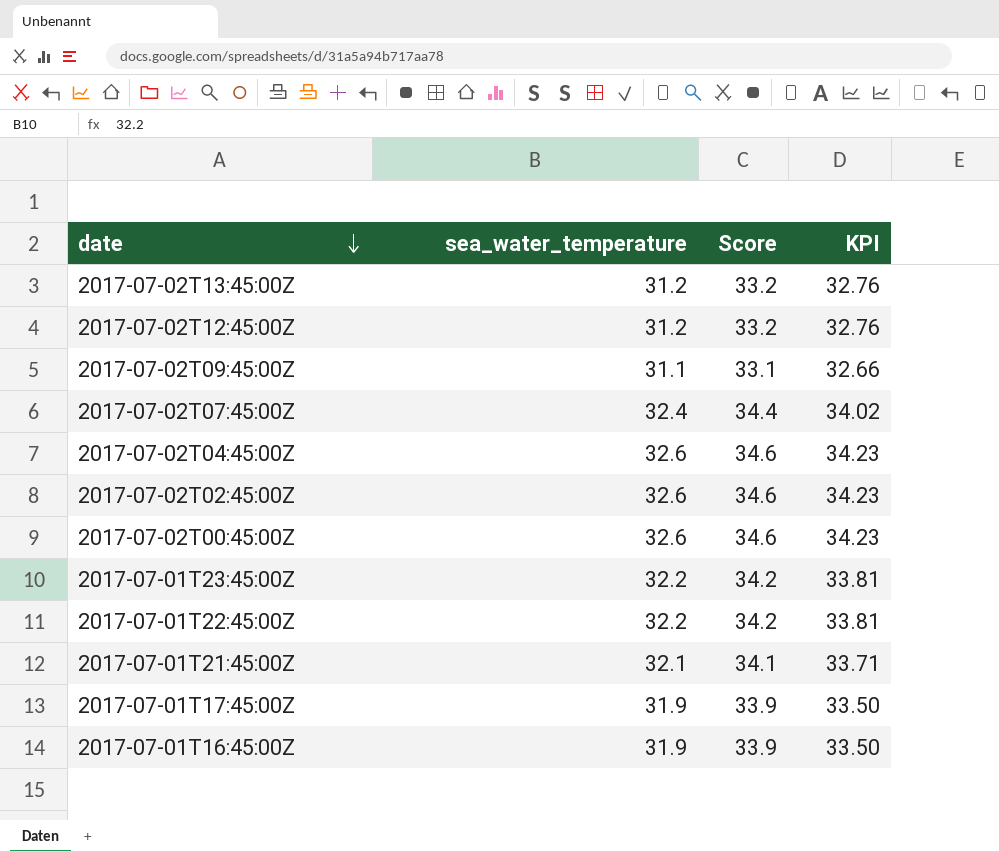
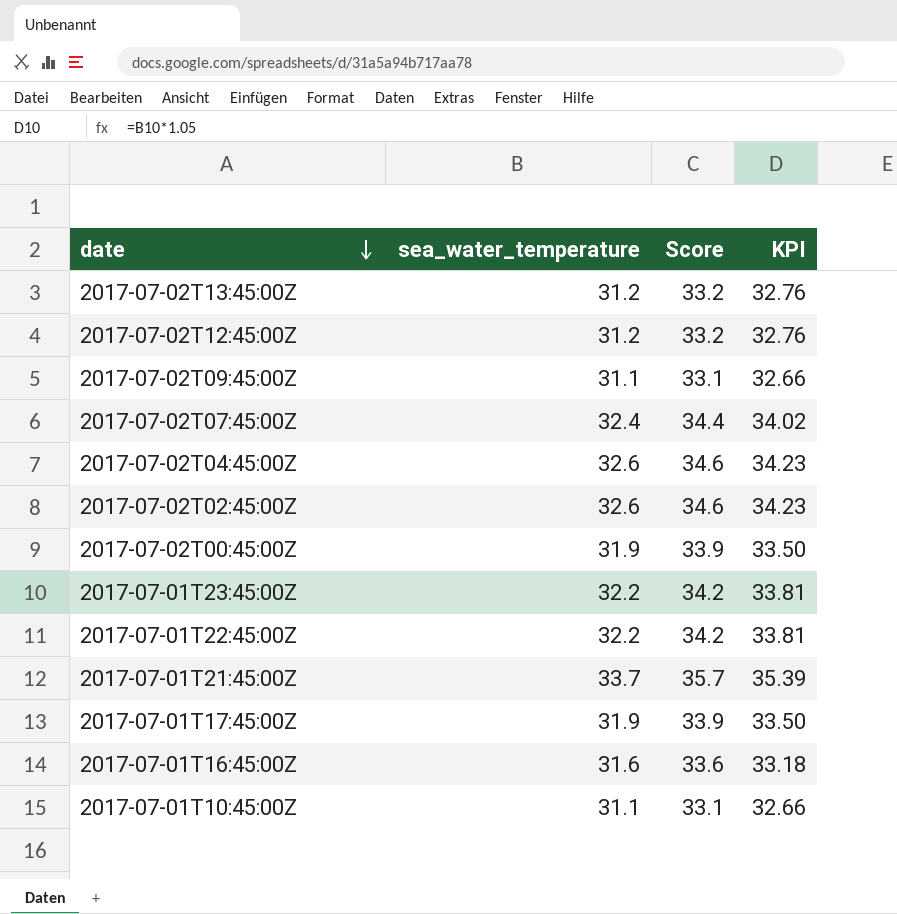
2017-07-02T00:45:00Z | sea_water_temperature: 32.6 -> 31.9
2017-07-02T00:45:00Z | Score: 34.6 -> 33.9
2017-07-02T00:45:00Z | KPI: 34.23 -> 33.50
2017-07-01T21:45:00Z | sea_water_temperature: 32.1 -> 33.7
2017-07-01T21:45:00Z | Score: 34.1 -> 35.7
2017-07-01T21:45:00Z | KPI: 33.71 -> 35.39
2017-07-01T16:45:00Z | sea_water_temperature: 31.9 -> 31.6
2017-07-01T16:45:00Z | Score: 33.9 -> 33.6
2017-07-01T16:45:00Z | KPI: 33.50 -> 33.18
row 2017-07-01T10:45:00Z: none -> 31.1 | 33.1 | 32.66

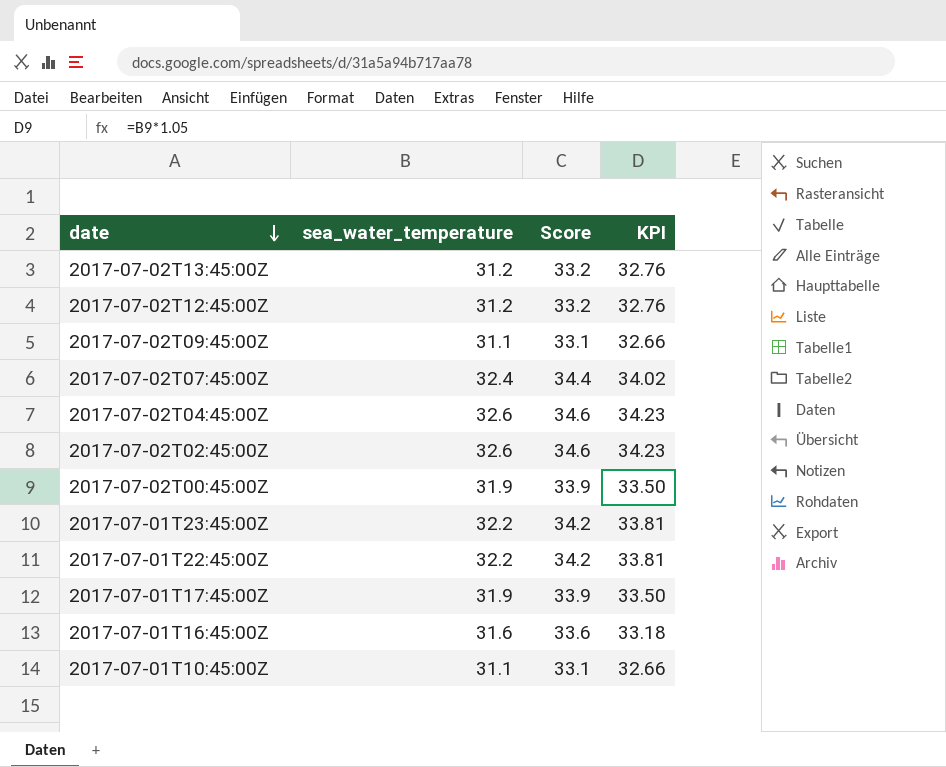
row 2017-07-01T21:45:00Z: 33.7 | 35.7 | 35.39 -> none

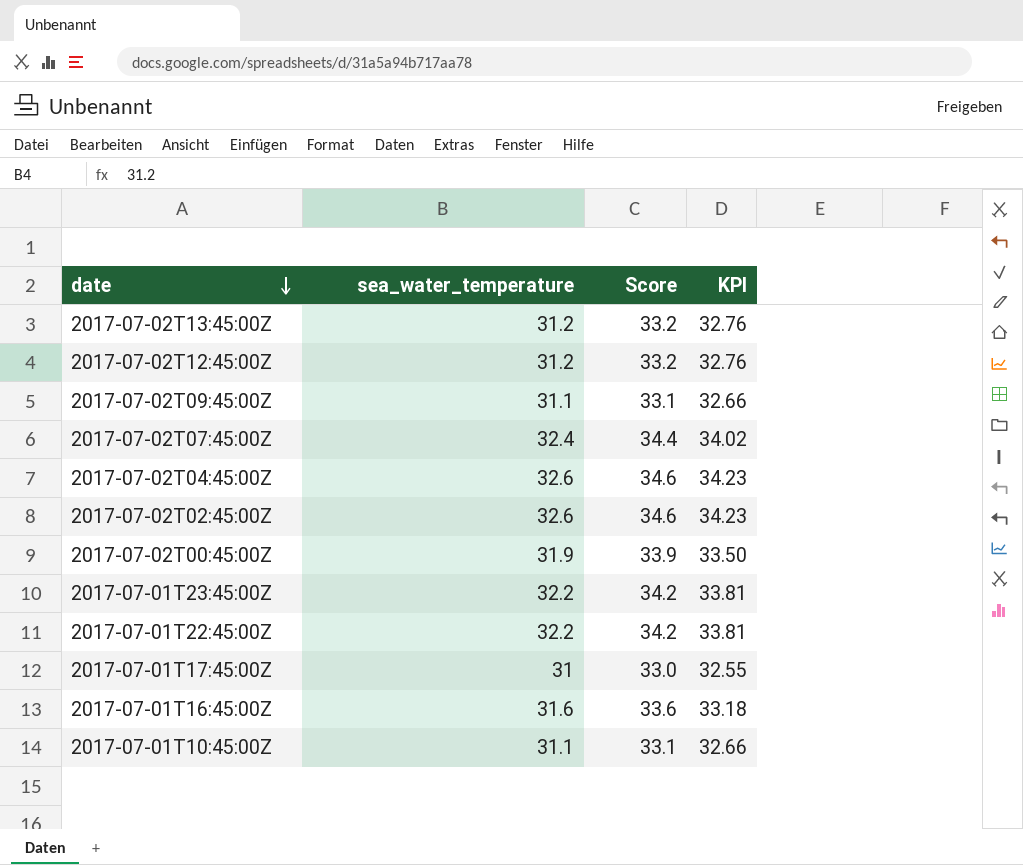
2017-07-01T17:45:00Z | sea_water_temperature: 31.9 -> 31
2017-07-01T17:45:00Z | Score: 33.9 -> 33.0
2017-07-01T17:45:00Z | KPI: 33.50 -> 32.55

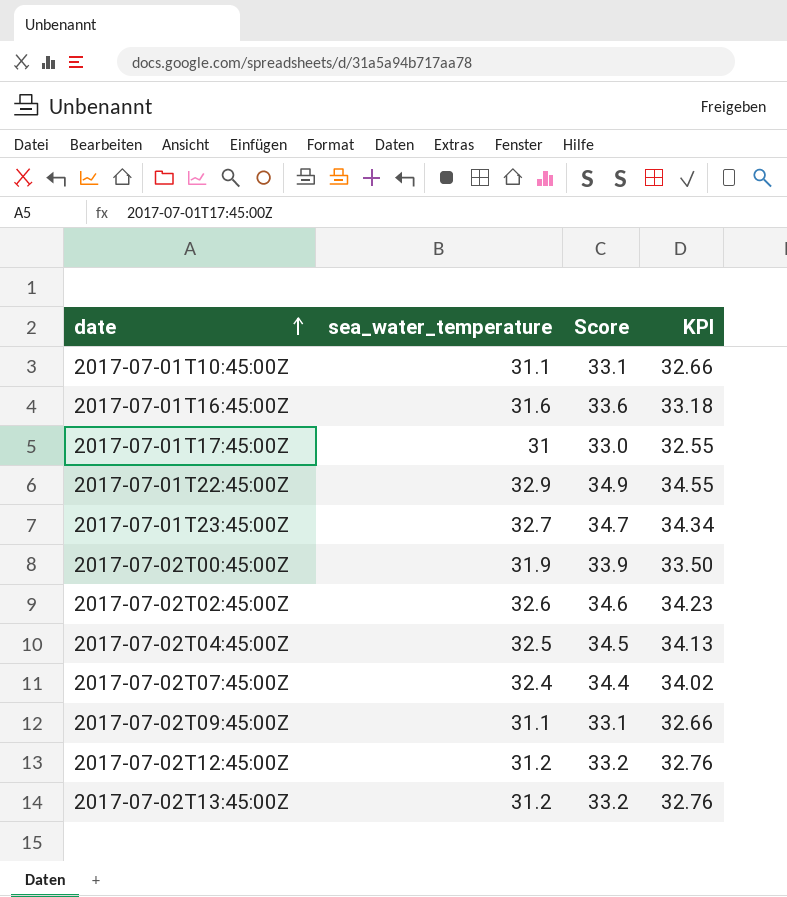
row order: date descending -> date ascending
2017-07-01T22:45:00Z | sea_water_temperature: 32.2 -> 32.9
2017-07-01T22:45:00Z | Score: 34.2 -> 34.9
2017-07-01T22:45:00Z | KPI: 33.81 -> 34.55
2017-07-01T23:45:00Z | sea_water_temperature: 32.2 -> 32.7
2017-07-01T23:45:00Z | Score: 34.2 -> 34.7
2017-07-01T23:45:00Z | KPI: 33.81 -> 34.34
2017-07-02T04:45:00Z | sea_water_temperature: 32.6 -> 32.5
2017-07-02T04:45:00Z | Score: 34.6 -> 34.5
2017-07-02T04:45:00Z | KPI: 34.23 -> 34.13

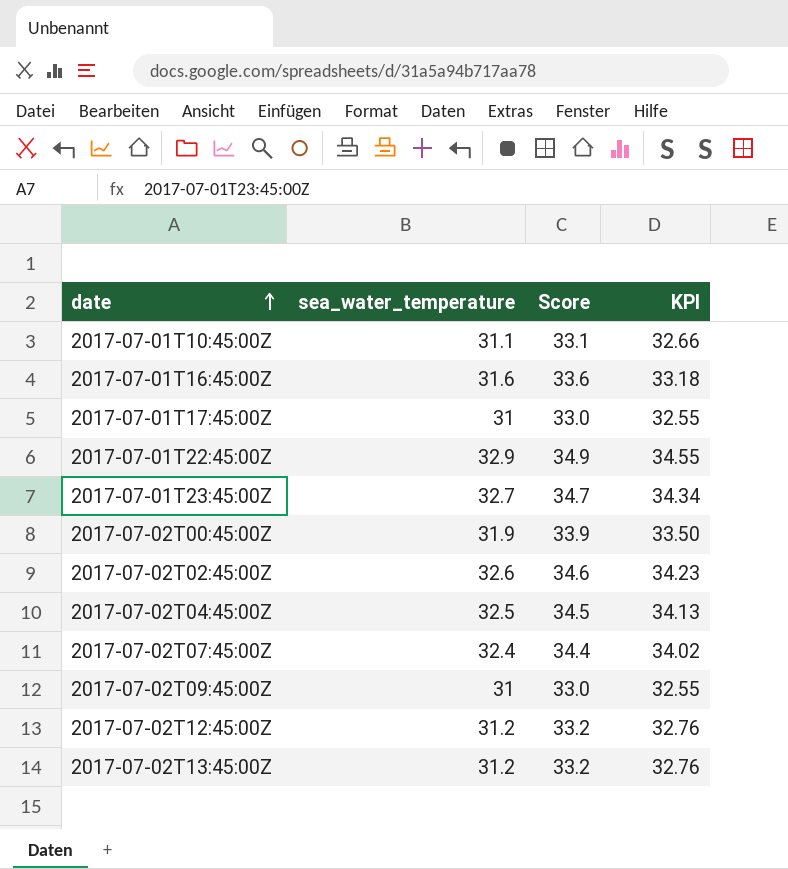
2017-07-02T09:45:00Z | sea_water_temperature: 31.1 -> 31
2017-07-02T09:45:00Z | Score: 33.1 -> 33.0
2017-07-02T09:45:00Z | KPI: 32.66 -> 32.55

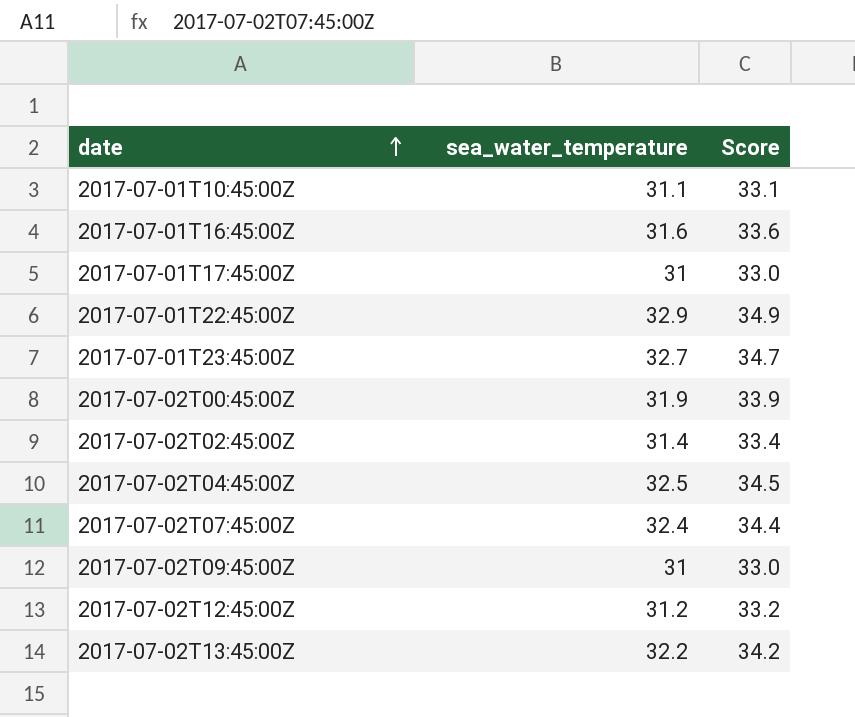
column KPI | formula: [sea_water_temperature] * 1.05 -> none
2017-07-02T02:45:00Z | sea_water_temperature: 32.6 -> 31.4
2017-07-02T02:45:00Z | Score: 34.6 -> 33.4
2017-07-02T13:45:00Z | sea_water_temperature: 31.2 -> 32.2
2017-07-02T13:45:00Z | Score: 33.2 -> 34.2

